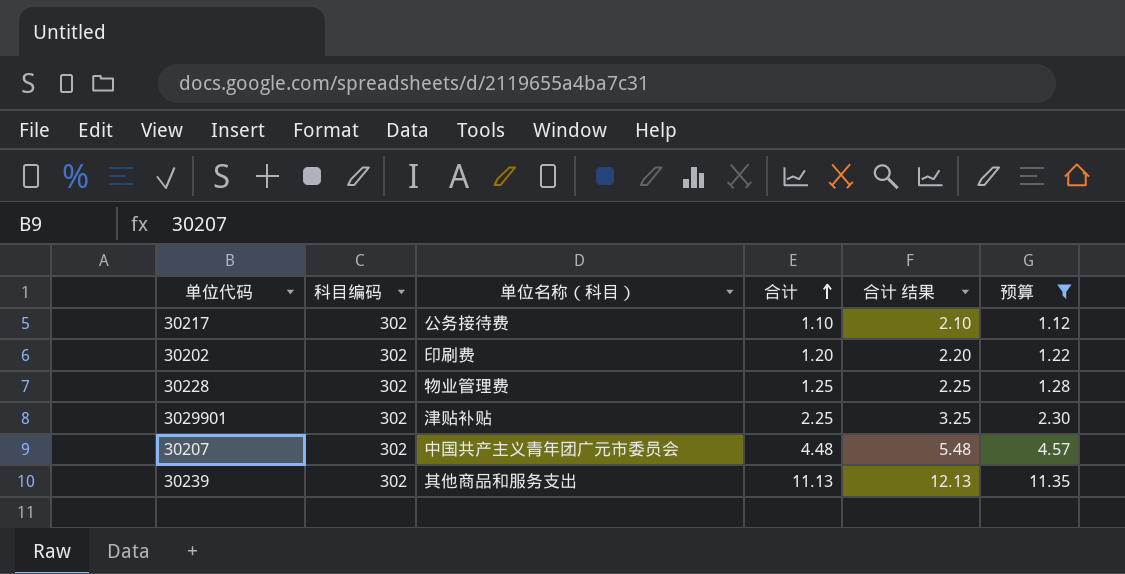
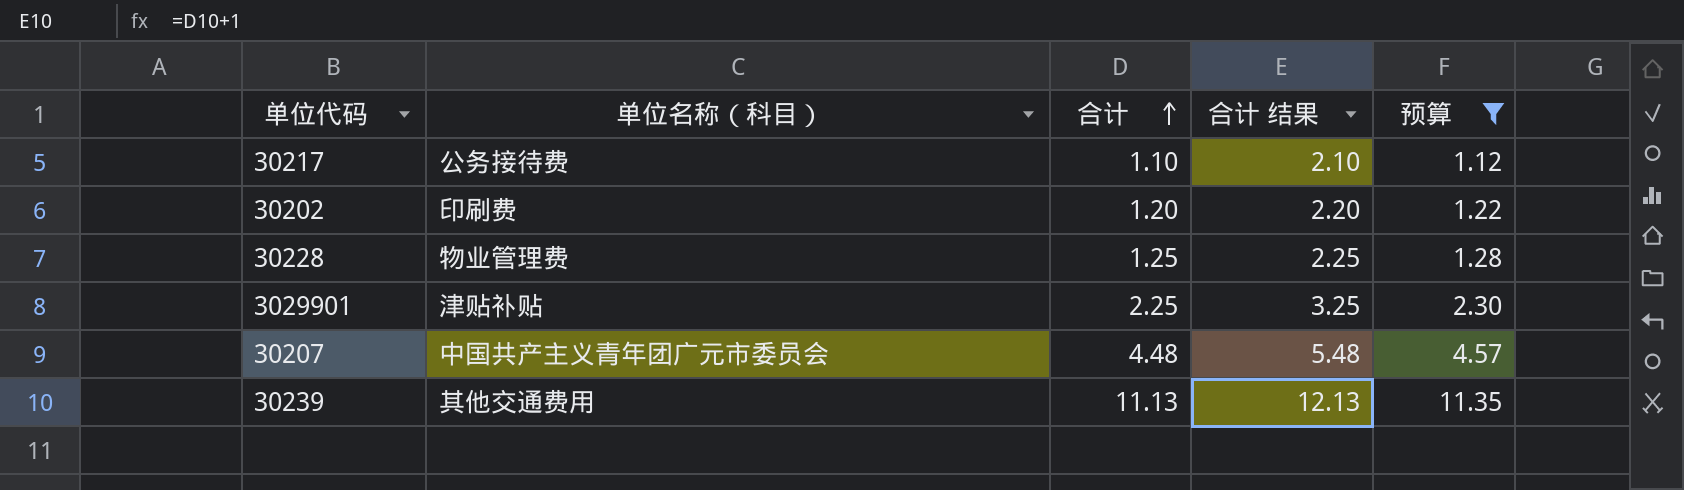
column 科目编码 | position: 2 -> none
30239 | 单位名称（科目）: 其他商品和服务支出 -> 其他交通费用

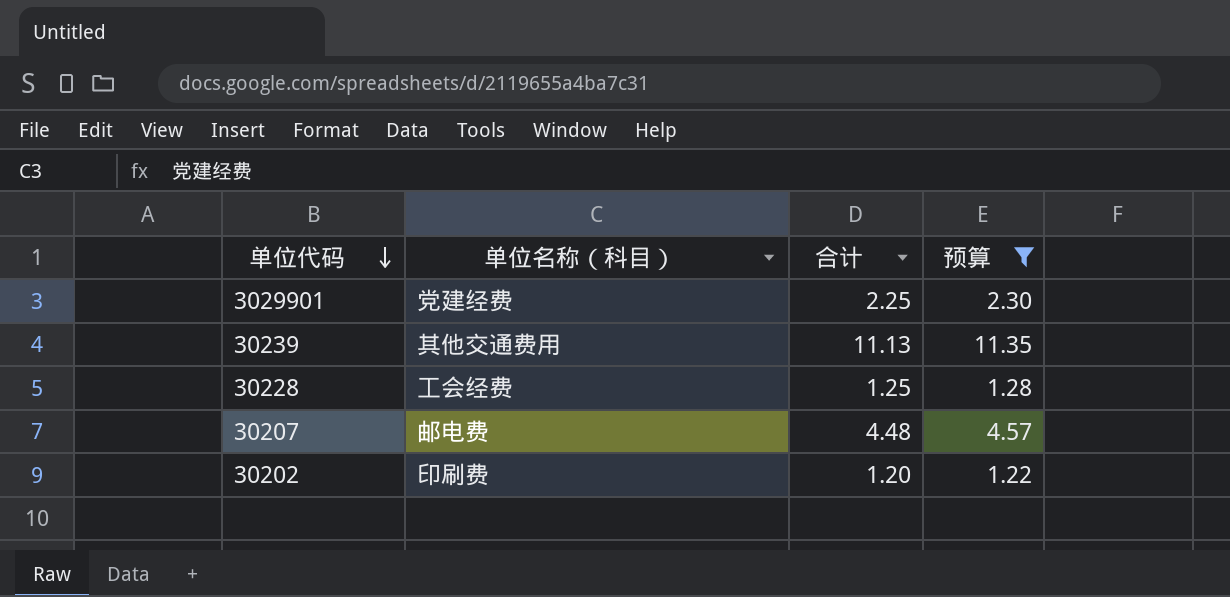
row order: 合计 ascending -> 单位代码 descending
column 合计 结果 | formula: [合计] + 1 -> none
row 30217: 公务接待费 | 1.10 | 2.10 | 1.12 -> none
3029901 | 单位名称（科目）: 津贴补贴 -> 党建经费
30228 | 单位名称（科目）: 物业管理费 -> 工会经费
30207 | 单位名称（科目）: 中国共产主义青年团广元市委员会 -> 邮电费

